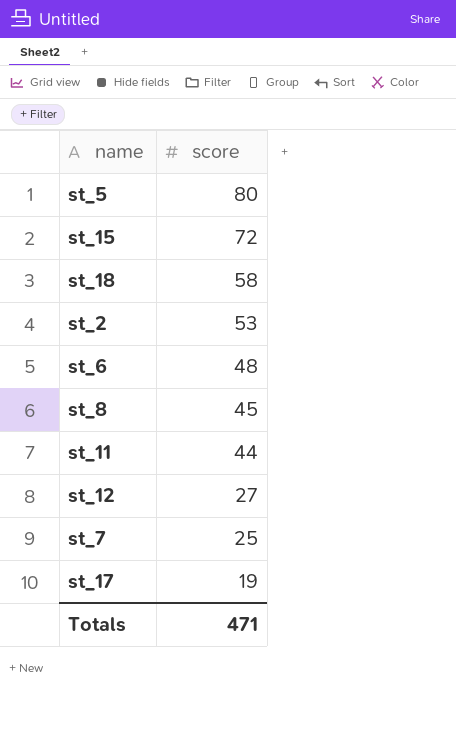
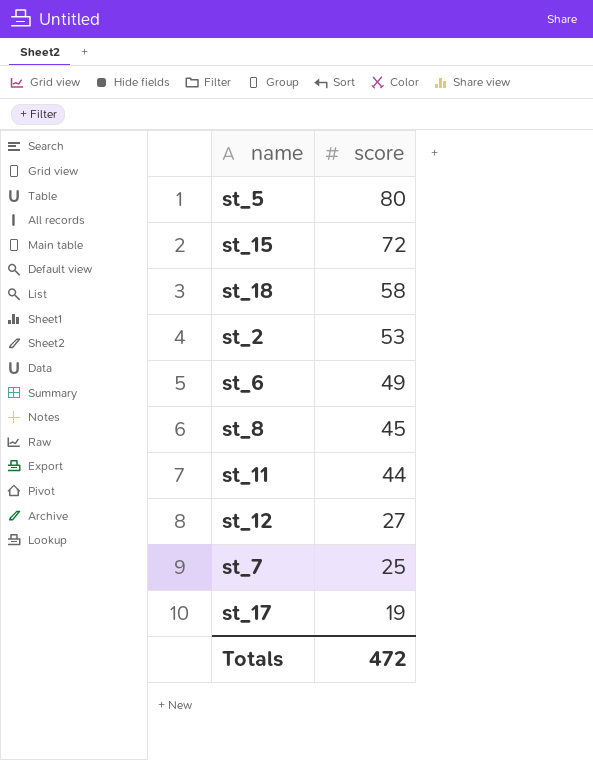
st_6 | score: 48 -> 49
Totals | score: 471 -> 472

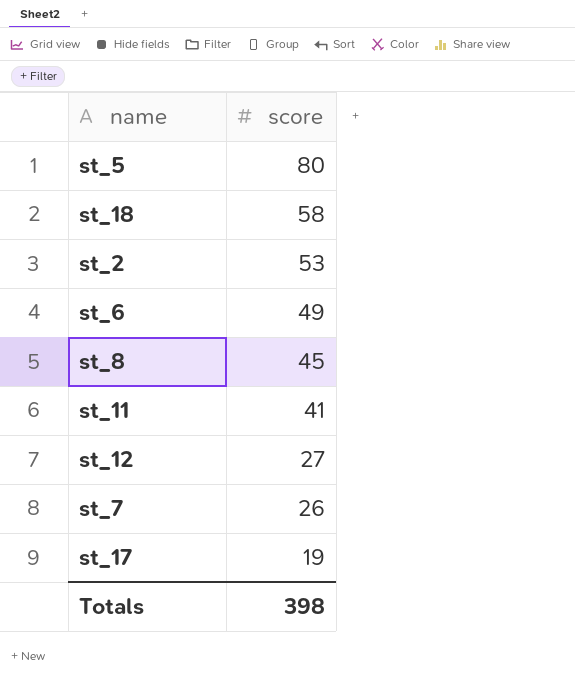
row st_15: 72 -> none
st_11 | score: 44 -> 41
st_7 | score: 25 -> 26
Totals | score: 472 -> 398

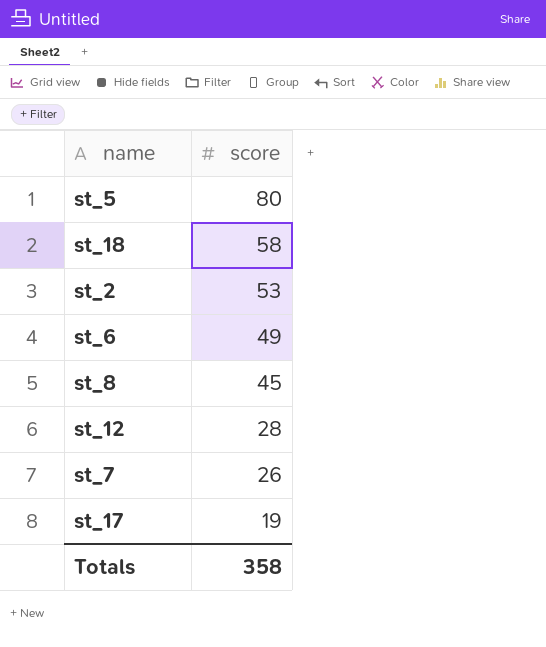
row st_11: 41 -> none
st_12 | score: 27 -> 28
Totals | score: 398 -> 358

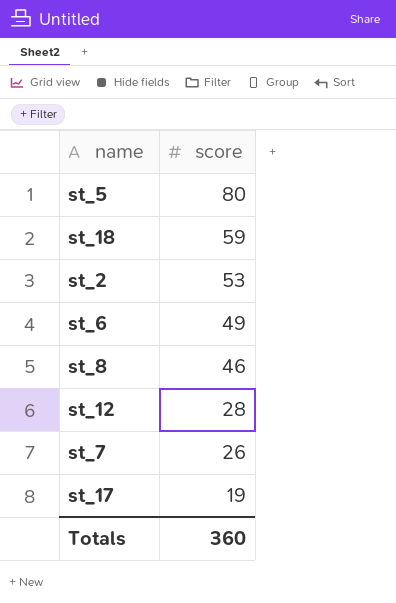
st_18 | score: 58 -> 59
st_8 | score: 45 -> 46
Totals | score: 358 -> 360

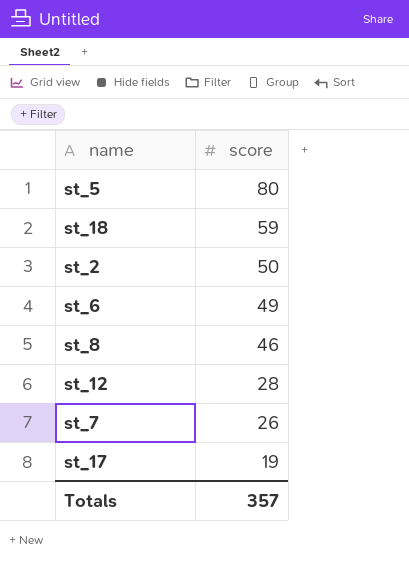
st_2 | score: 53 -> 50
Totals | score: 360 -> 357

